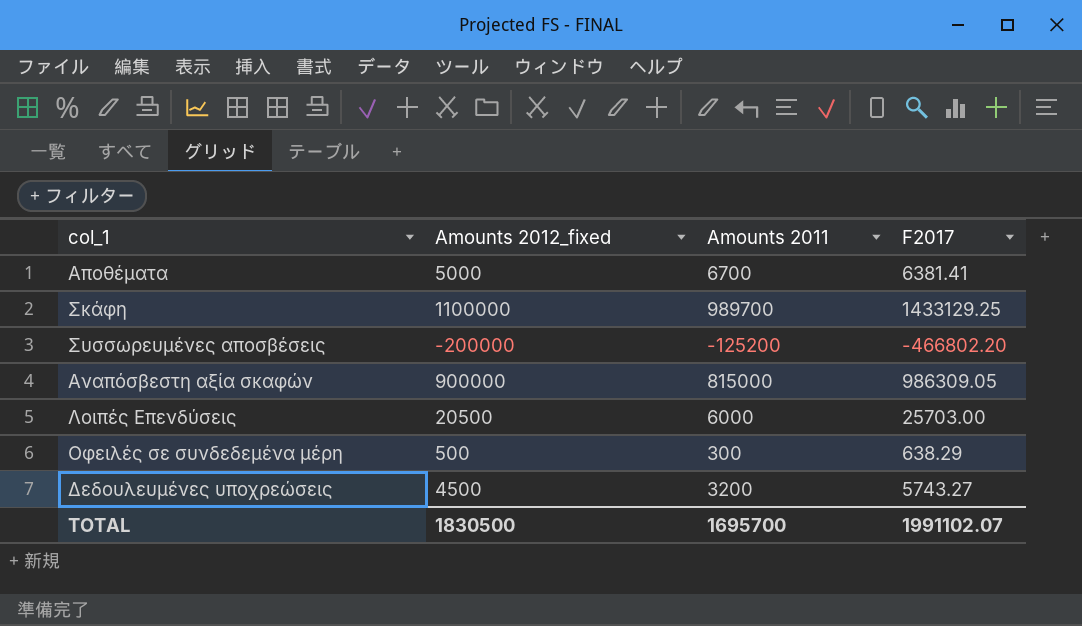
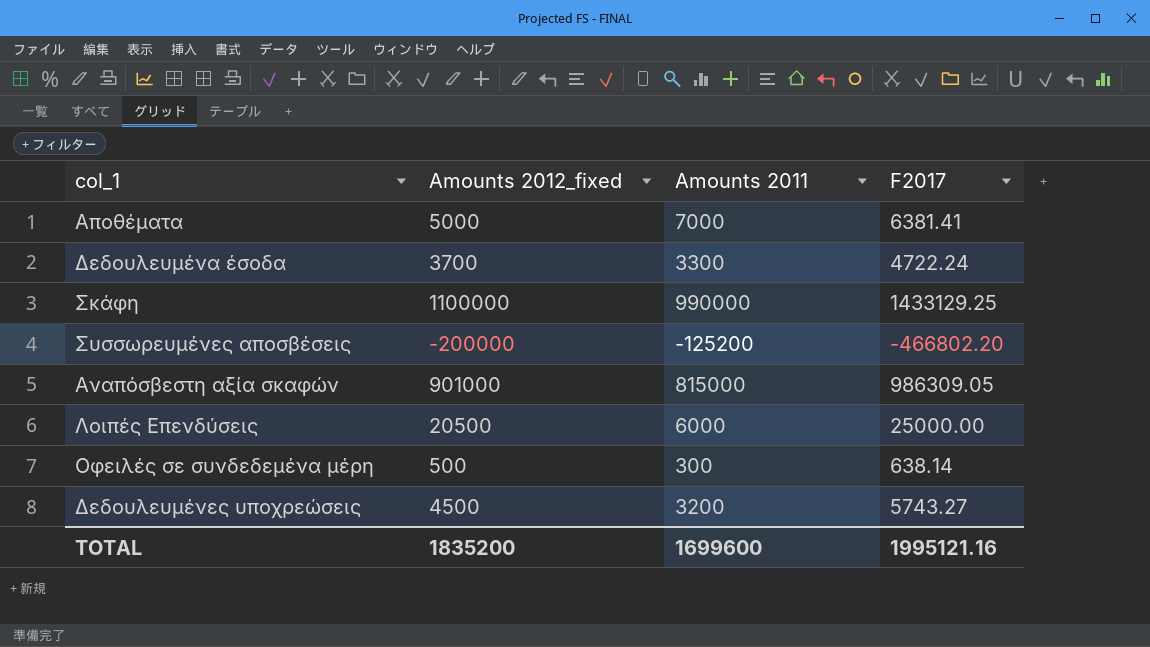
Αποθέματα | Amounts 2011: 6700 -> 7000
row Δεδουλευμένα έσοδα: none -> 3700 | 3300 | 4722.24
Σκάφη | Amounts 2011: 989700 -> 990000
Αναπόσβεστη αξία σκαφών | Amounts 2012_fixed: 900000 -> 901000
Λοιπές Επενδύσεις | F2017: 25703.00 -> 25000.00
Οφειλές σε συνδεδεμένα μέρη | F2017: 638.29 -> 638.14
TOTAL | Amounts 2012_fixed: 1830500 -> 1835200
TOTAL | Amounts 2011: 1695700 -> 1699600
TOTAL | F2017: 1991102.07 -> 1995121.16

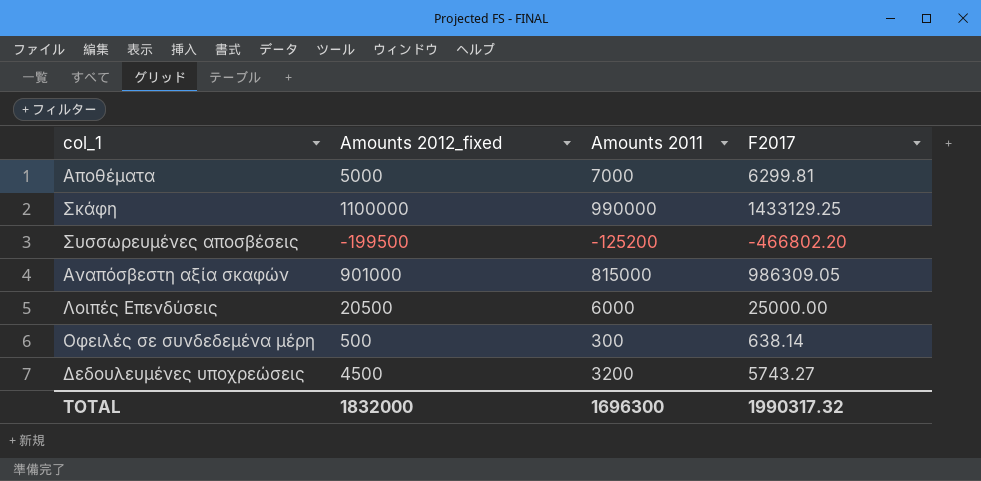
row Δεδουλευμένα έσοδα: 3700 | 3300 | 4722.24 -> none
Αποθέματα | F2017: 6381.41 -> 6299.81
Συσσωρευμένες αποσβέσεις | Amounts 2012_fixed: -200000 -> -199500
TOTAL | Amounts 2012_fixed: 1835200 -> 1832000
TOTAL | Amounts 2011: 1699600 -> 1696300
TOTAL | F2017: 1995121.16 -> 1990317.32

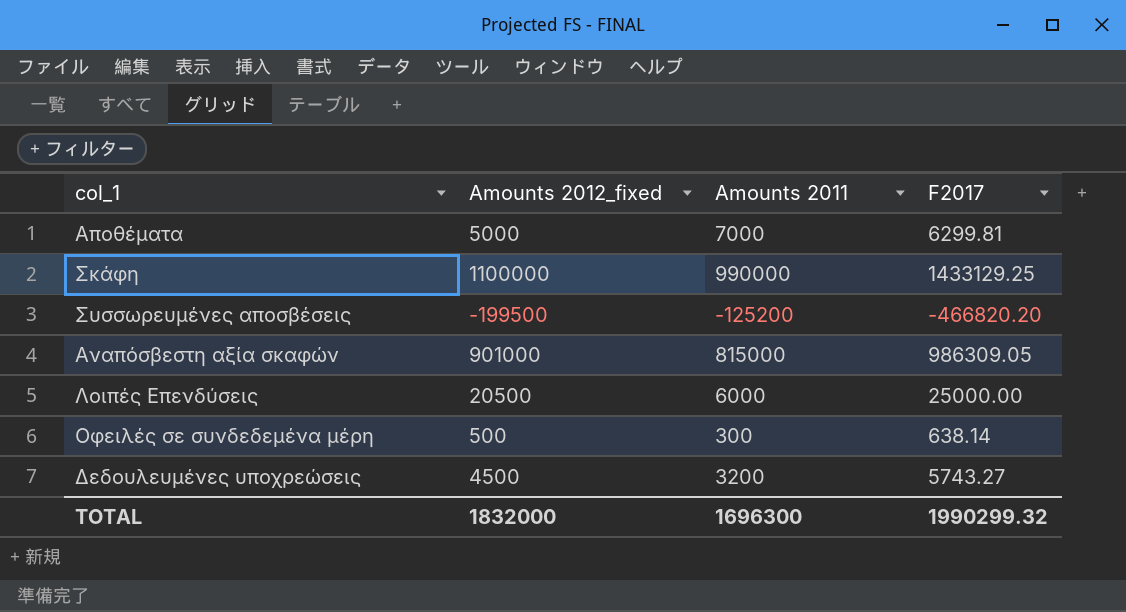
Συσσωρευμένες αποσβέσεις | F2017: -466802.20 -> -466820.20
TOTAL | F2017: 1990317.32 -> 1990299.32

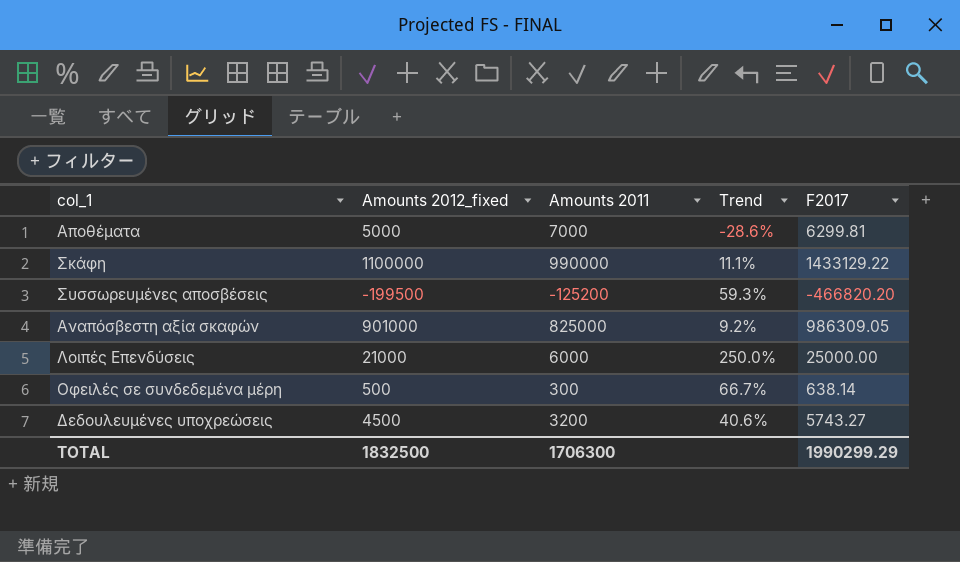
column Trend | formula: none -> ([Amounts 2012_fixed] - [Amounts 2011]) / [Amounts 2011]
Σκάφη | F2017: 1433129.25 -> 1433129.22
Αναπόσβεστη αξία σκαφών | Amounts 2011: 815000 -> 825000
Λοιπές Επενδύσεις | Amounts 2012_fixed: 20500 -> 21000
TOTAL | Amounts 2012_fixed: 1832000 -> 1832500
TOTAL | Amounts 2011: 1696300 -> 1706300
TOTAL | F2017: 1990299.32 -> 1990299.29

